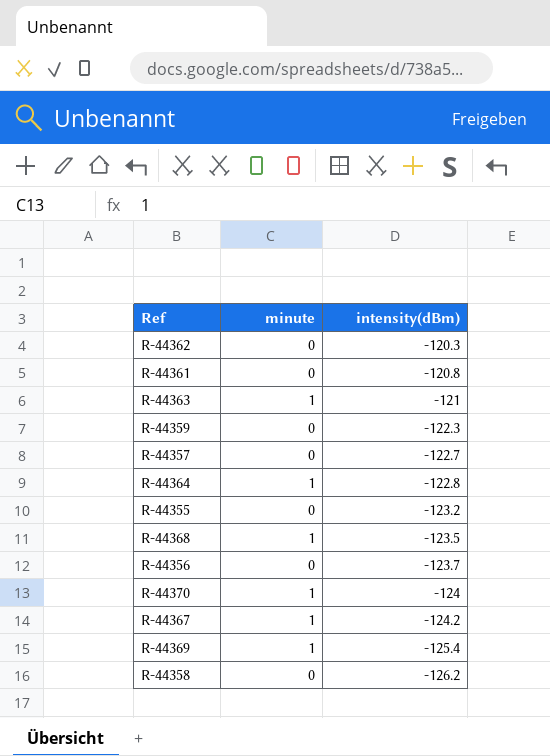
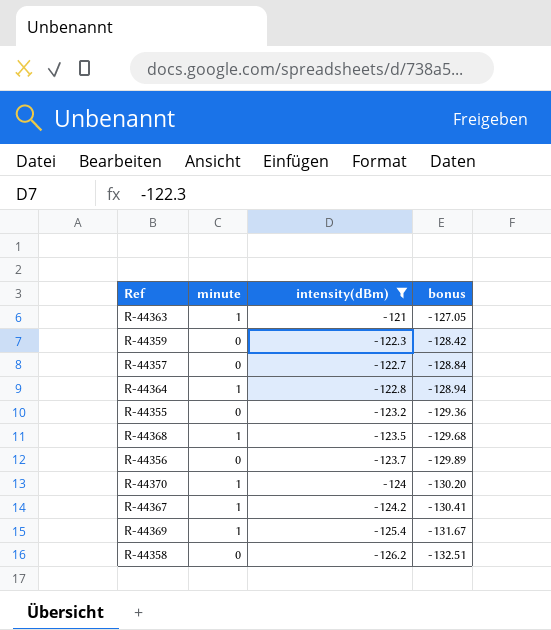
filter: none -> intensity(dBm) <= -121
column bonus | formula: none -> [intensity(dBm)] * 1.05

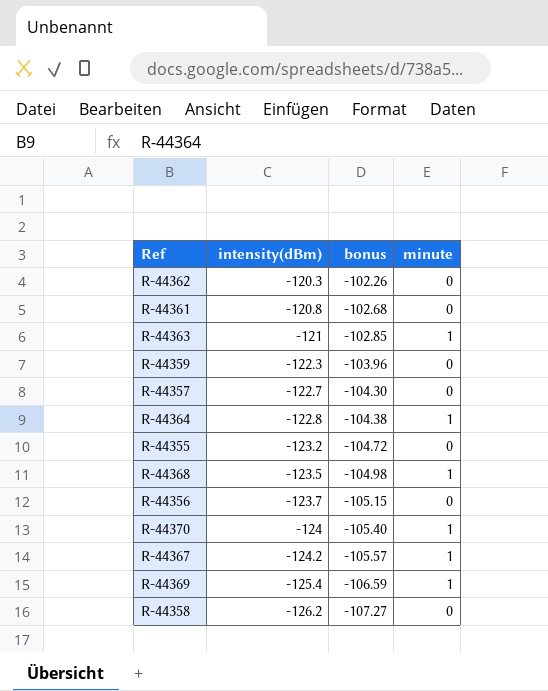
filter: intensity(dBm) <= -121 -> none
column bonus | formula: [intensity(dBm)] * 1.05 -> [intensity(dBm)] * 0.85
column minute | position: 2 -> 4

